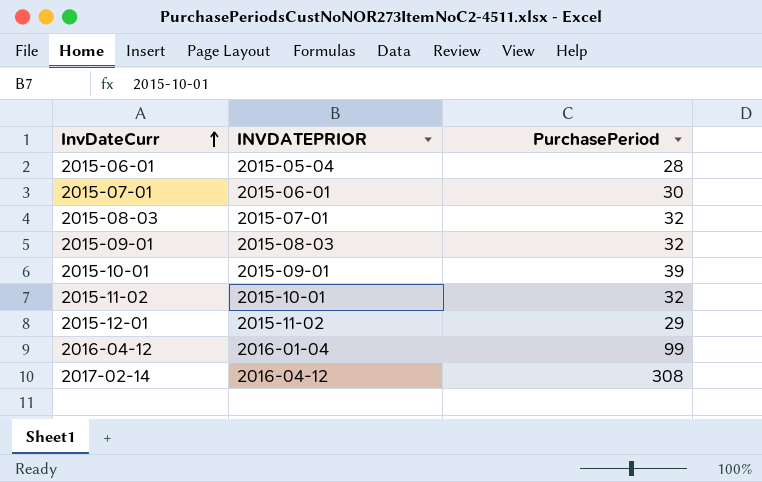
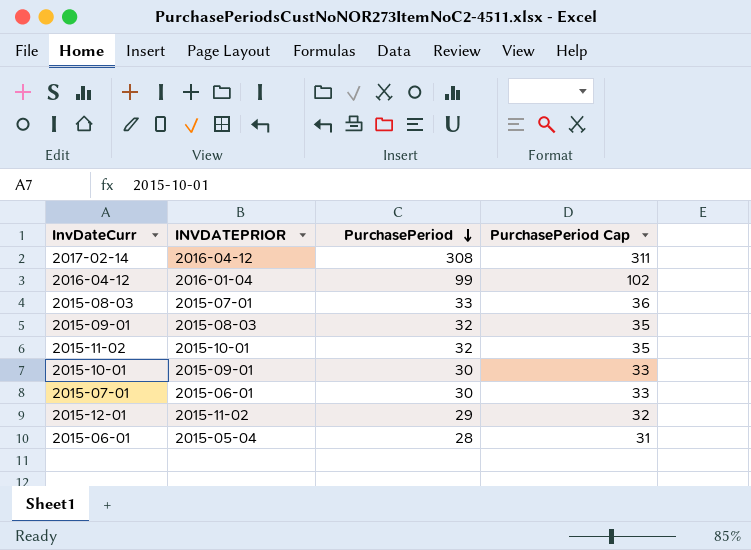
row order: InvDateCurr ascending -> PurchasePeriod descending
column PurchasePeriod Cap | formula: none -> [PurchasePeriod] + 3
2015-08-03 | PurchasePeriod: 32 -> 33
2015-10-01 | PurchasePeriod: 39 -> 30

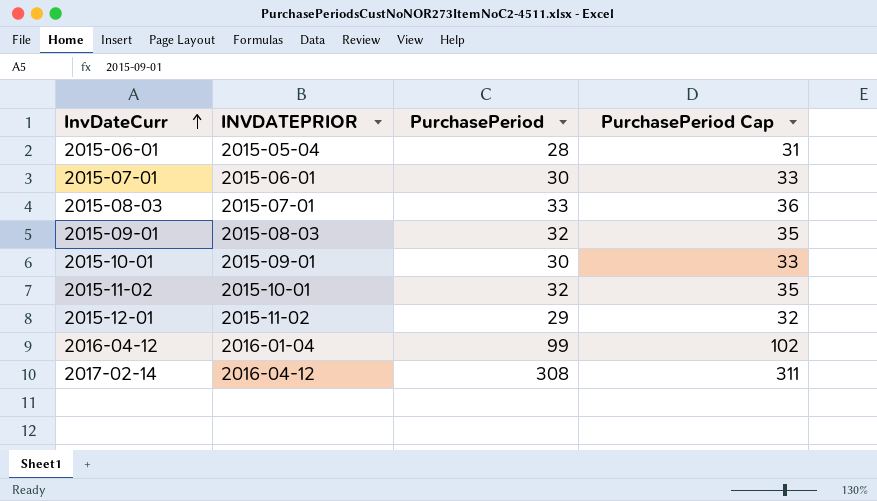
row order: PurchasePeriod descending -> InvDateCurr ascending

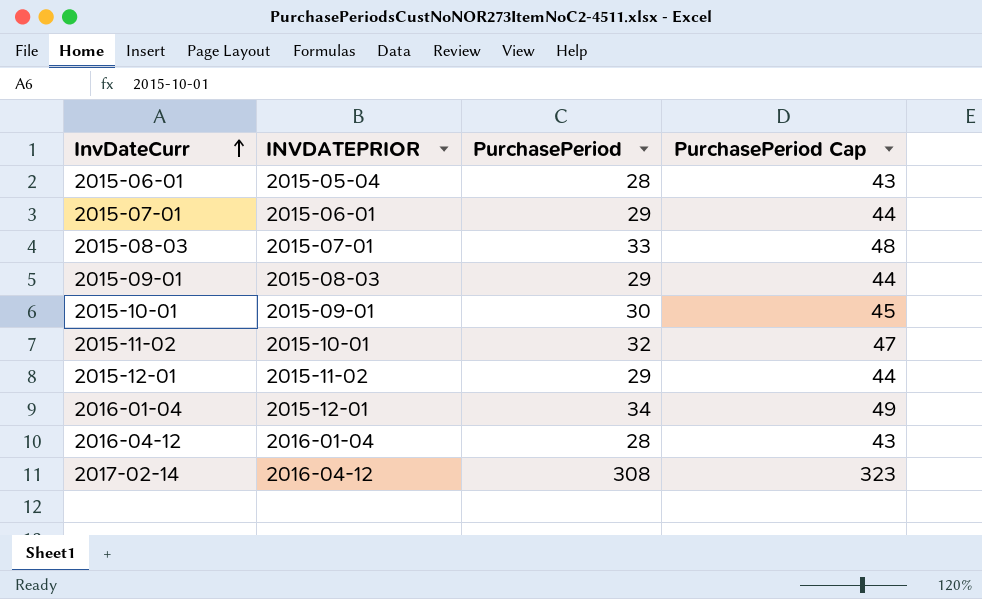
column PurchasePeriod Cap | formula: [PurchasePeriod] + 3 -> [PurchasePeriod] + 15
2015-07-01 | PurchasePeriod: 30 -> 29
2015-09-01 | PurchasePeriod: 32 -> 29
row 2016-01-04: none -> 2015-12-01 | 34 | 49
2016-04-12 | PurchasePeriod: 99 -> 28

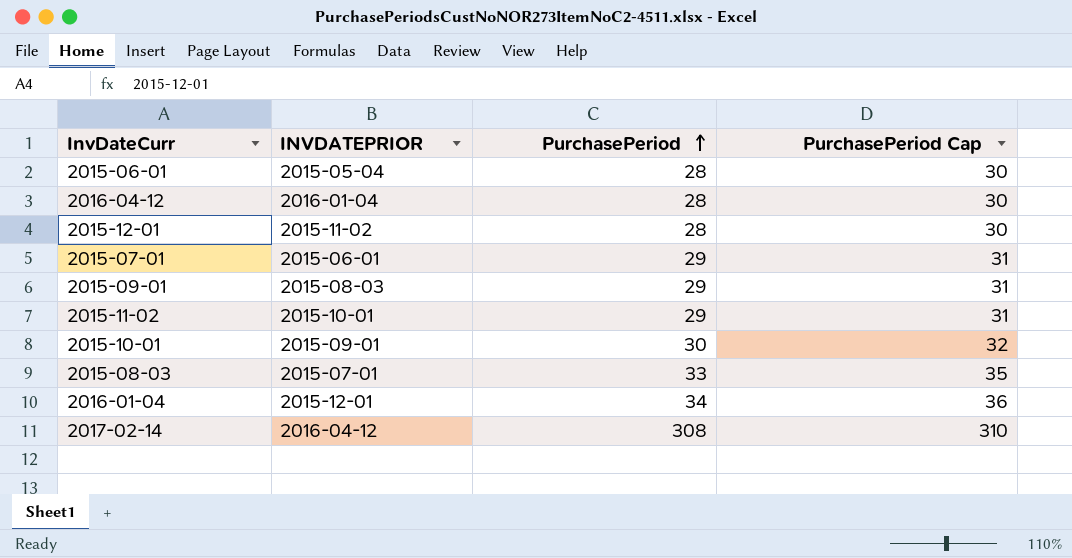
row order: InvDateCurr ascending -> PurchasePeriod ascending
column PurchasePeriod Cap | formula: [PurchasePeriod] + 15 -> [PurchasePeriod] + 2
2015-12-01 | PurchasePeriod: 29 -> 28
2015-11-02 | PurchasePeriod: 32 -> 29

